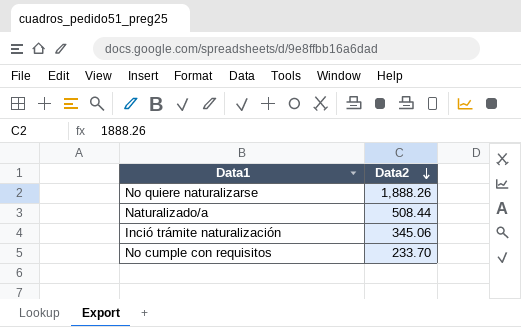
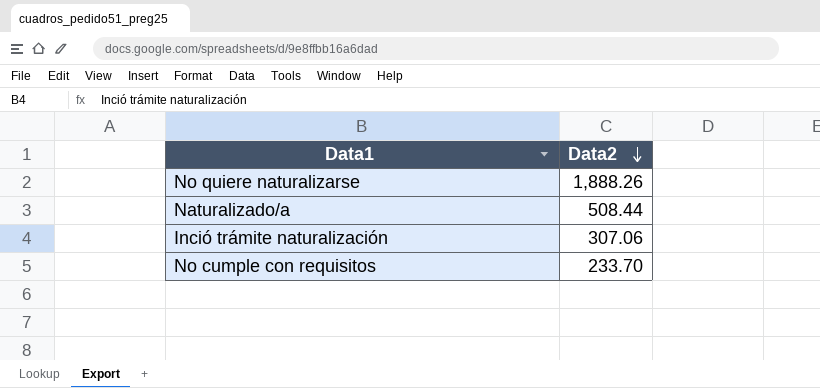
Inció trámite naturalización | Data2: 345.06 -> 307.06

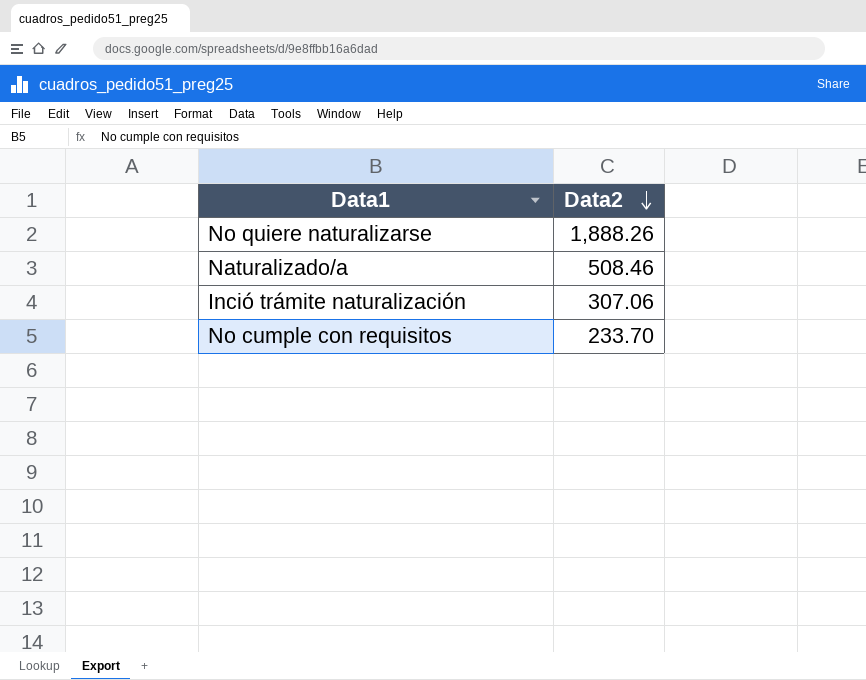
Naturalizado/a | Data2: 508.44 -> 508.46

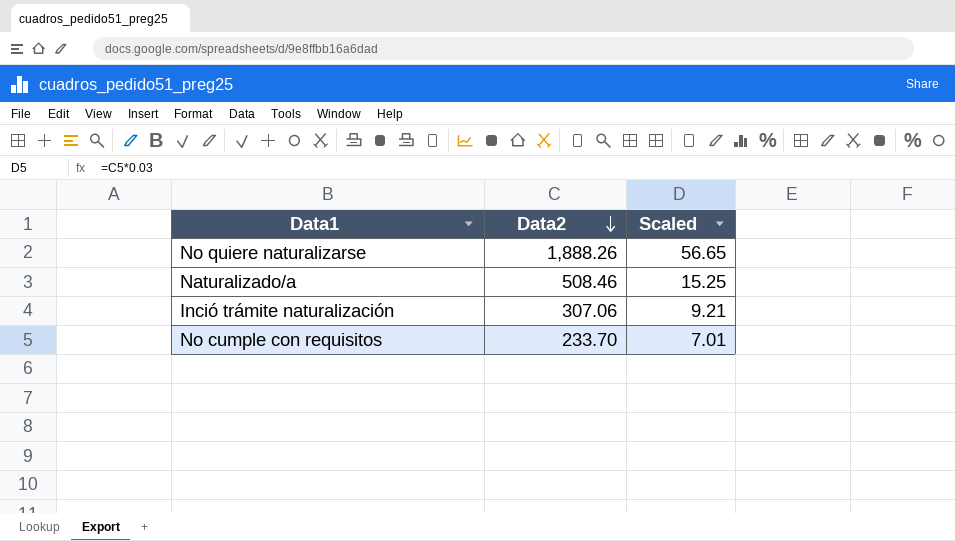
column Scaled | formula: none -> [Data2] * 0.03

